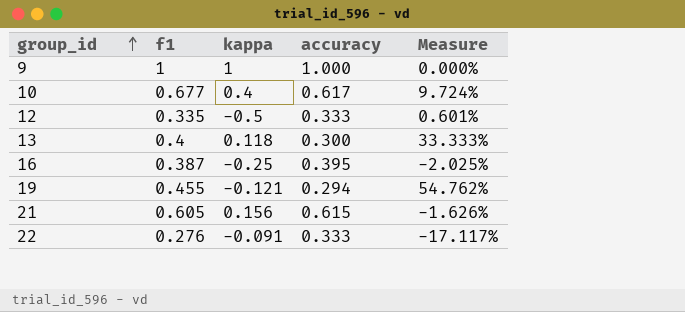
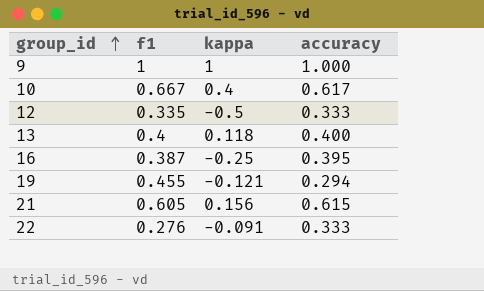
column Measure | formula: ([f1] - [accuracy]) / [accuracy] -> none
10 | f1: 0.677 -> 0.667
13 | accuracy: 0.300 -> 0.400

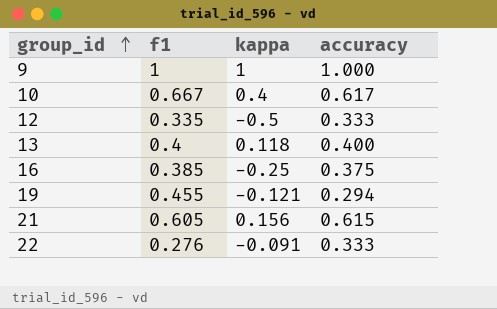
16 | f1: 0.387 -> 0.385
16 | accuracy: 0.395 -> 0.375

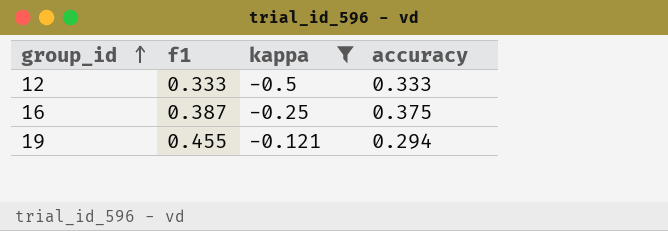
filter: none -> kappa <= -0.121
12 | f1: 0.335 -> 0.333
16 | f1: 0.385 -> 0.387

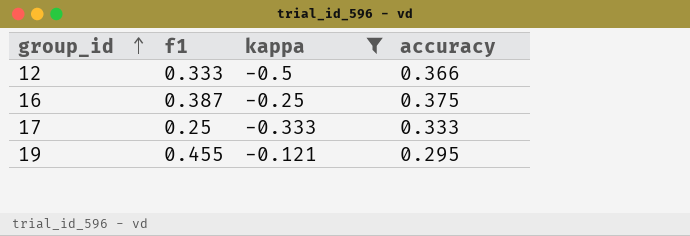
12 | accuracy: 0.333 -> 0.366
row 17: none -> 0.25 | -0.333 | 0.333
19 | accuracy: 0.294 -> 0.295

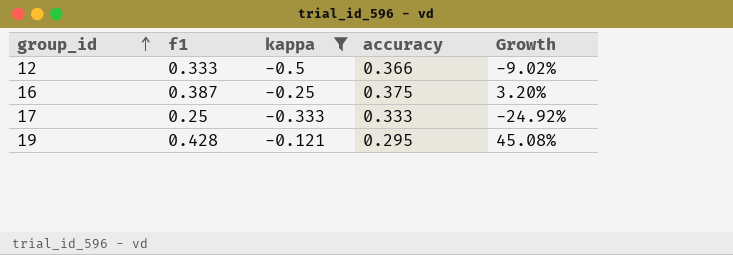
column Growth | formula: none -> ([f1] - [accuracy]) / [accuracy]
19 | f1: 0.455 -> 0.428

